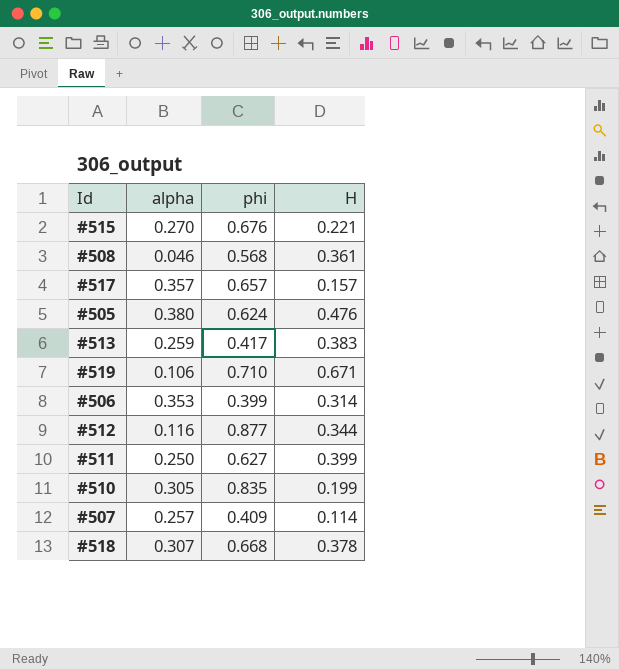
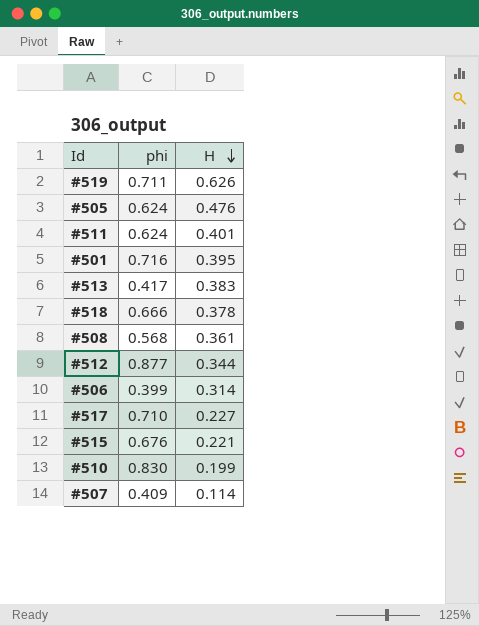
row order: none -> H descending
column alpha | position: 2 -> none
#519 | phi: 0.710 -> 0.711
#519 | H: 0.671 -> 0.626
#511 | phi: 0.627 -> 0.624
#511 | H: 0.399 -> 0.401
row #501: none -> 0.716 | 0.395
#518 | phi: 0.668 -> 0.666
#517 | phi: 0.657 -> 0.710
#517 | H: 0.157 -> 0.227
#510 | phi: 0.835 -> 0.830

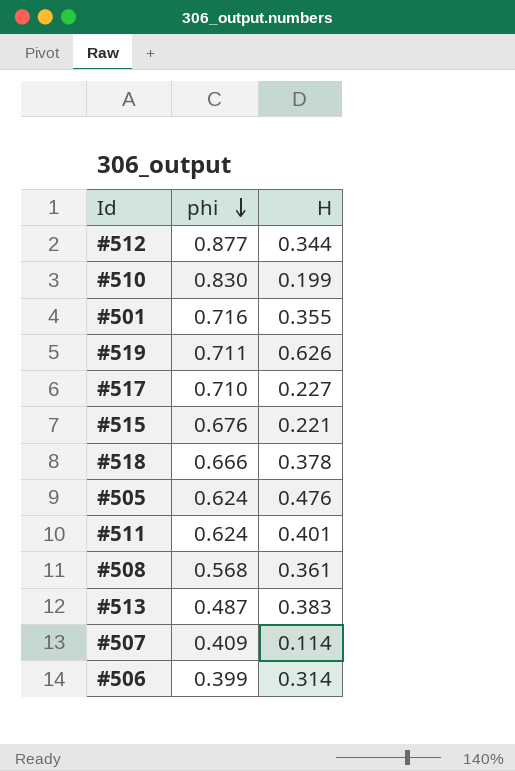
row order: H descending -> phi descending
#501 | H: 0.395 -> 0.355
#513 | phi: 0.417 -> 0.487

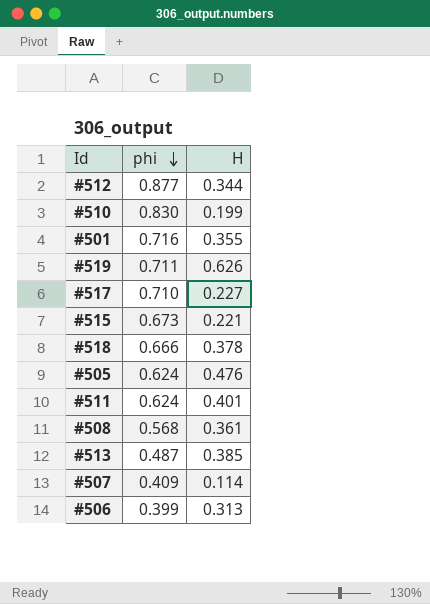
#515 | phi: 0.676 -> 0.673
#513 | H: 0.383 -> 0.385
#506 | H: 0.314 -> 0.313

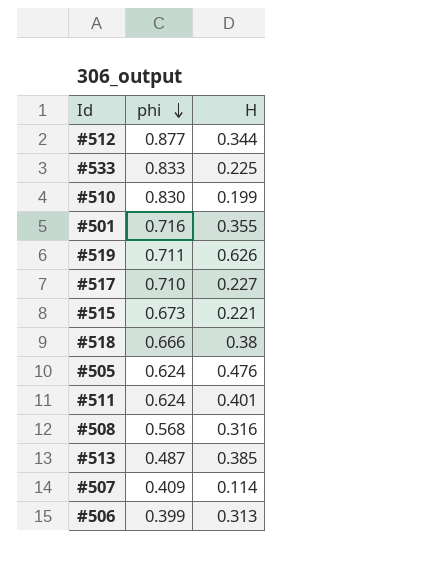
row #533: none -> 0.833 | 0.225
#518 | H: 0.378 -> 0.38
#508 | H: 0.361 -> 0.316

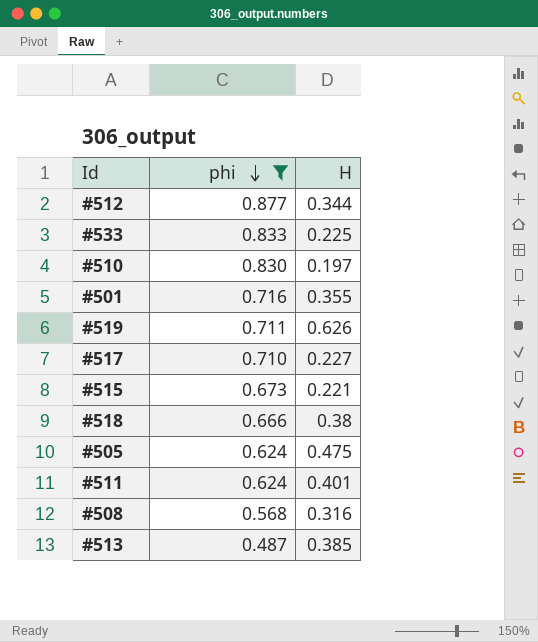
filter: none -> phi >= 0.487
#510 | H: 0.199 -> 0.197
#505 | H: 0.476 -> 0.475

